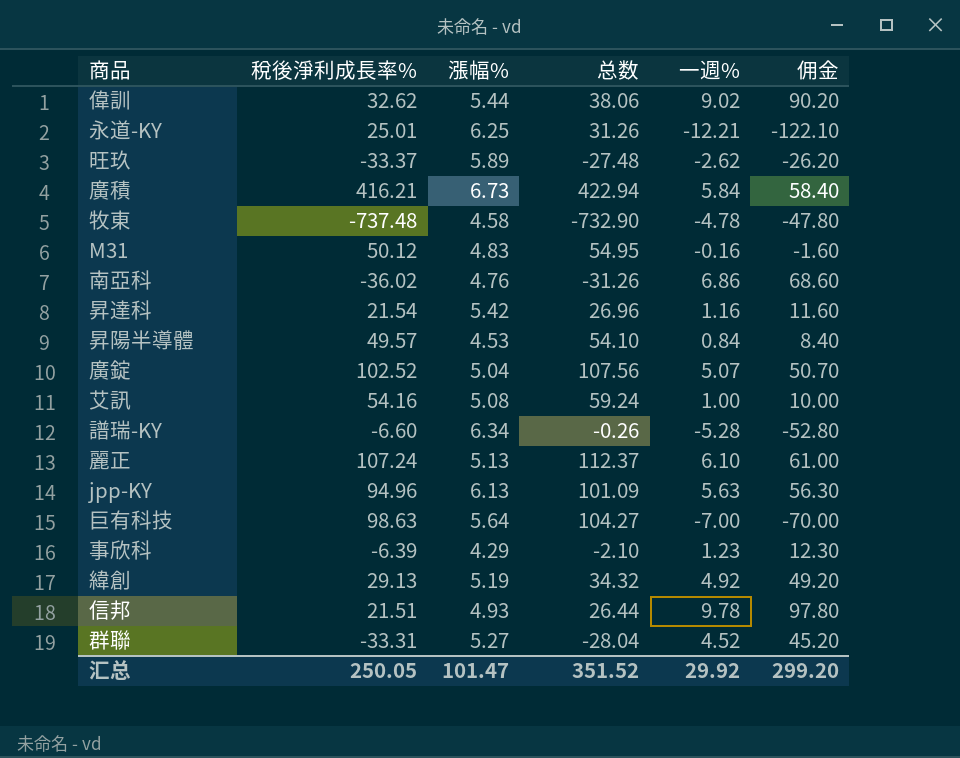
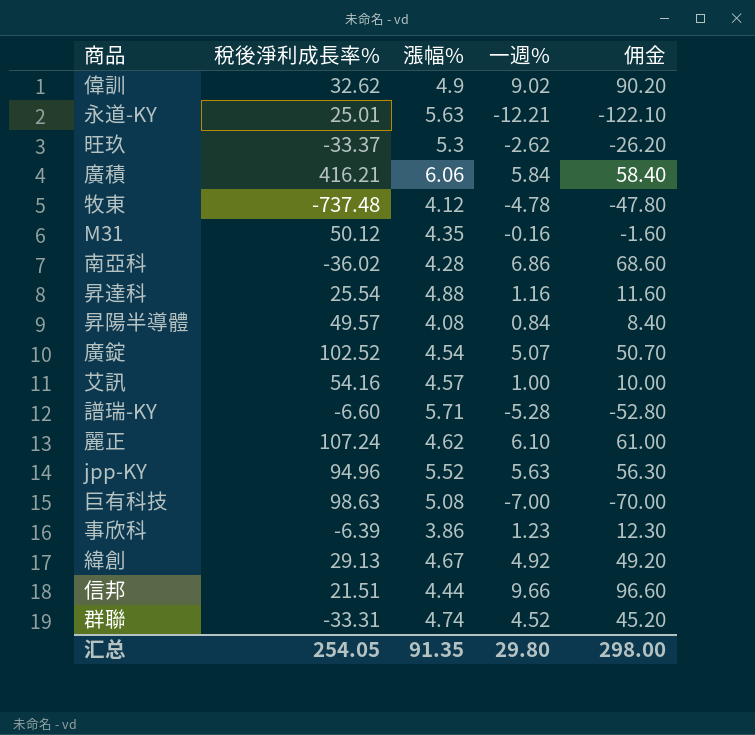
column 总数 | formula: [稅後淨利成長率%] + [漲幅%] -> none
偉訓 | 漲幅%: 5.44 -> 4.9
永道-KY | 漲幅%: 6.25 -> 5.63
旺玖 | 漲幅%: 5.89 -> 5.3
廣積 | 漲幅%: 6.73 -> 6.06
牧東 | 漲幅%: 4.58 -> 4.12
M31 | 漲幅%: 4.83 -> 4.35
南亞科 | 漲幅%: 4.76 -> 4.28
昇達科 | 稅後淨利成長率%: 21.54 -> 25.54
昇達科 | 漲幅%: 5.42 -> 4.88
昇陽半導體 | 漲幅%: 4.53 -> 4.08
廣錠 | 漲幅%: 5.04 -> 4.54
艾訊 | 漲幅%: 5.08 -> 4.57
譜瑞-KY | 漲幅%: 6.34 -> 5.71
麗正 | 漲幅%: 5.13 -> 4.62
jpp-KY | 漲幅%: 6.13 -> 5.52
巨有科技 | 漲幅%: 5.64 -> 5.08
事欣科 | 漲幅%: 4.29 -> 3.86
緯創 | 漲幅%: 5.19 -> 4.67
信邦 | 漲幅%: 4.93 -> 4.44
信邦 | 一週%: 9.78 -> 9.66
信邦 | 佣金: 97.80 -> 96.60
群聯 | 漲幅%: 5.27 -> 4.74
汇总 | 稅後淨利成長率%: 250.05 -> 254.05
汇总 | 漲幅%: 101.47 -> 91.35
汇总 | 一週%: 29.92 -> 29.80
汇总 | 佣金: 299.20 -> 298.00

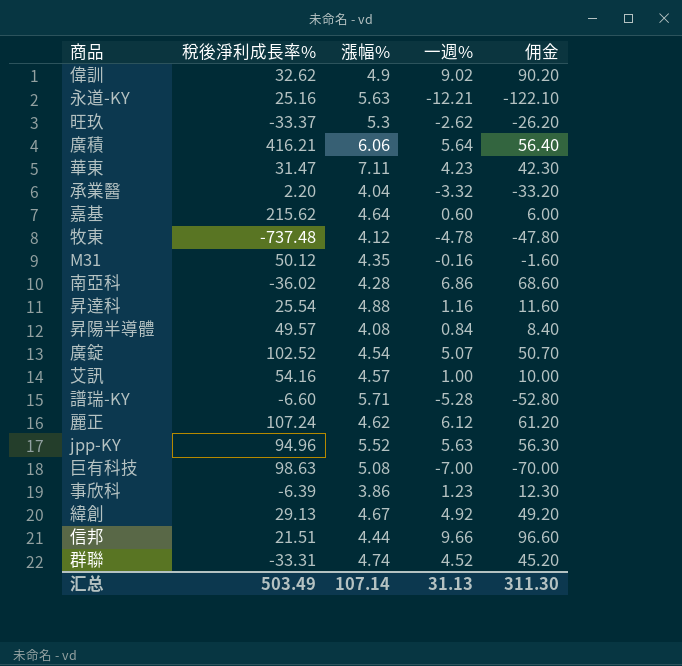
永道-KY | 稅後淨利成長率%: 25.01 -> 25.16
廣積 | 一週%: 5.84 -> 5.64
廣積 | 佣金: 58.40 -> 56.40
row 華東: none -> 31.47 | 7.11 | 4.23 | 42.30
row 承業醫: none -> 2.20 | 4.04 | -3.32 | -33.20
row 嘉基: none -> 215.62 | 4.64 | 0.60 | 6.00
麗正 | 一週%: 6.10 -> 6.12
麗正 | 佣金: 61.00 -> 61.20
汇总 | 稅後淨利成長率%: 254.05 -> 503.49
汇总 | 漲幅%: 91.35 -> 107.14
汇总 | 一週%: 29.80 -> 31.13
汇总 | 佣金: 298.00 -> 311.30

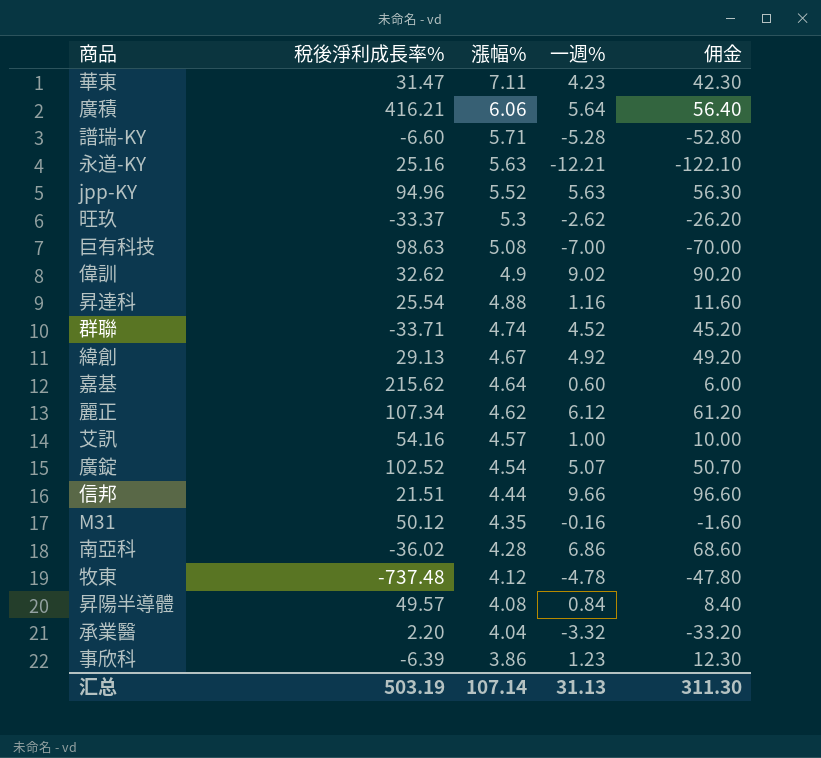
row order: none -> 漲幅% descending
群聯 | 稅後淨利成長率%: -33.31 -> -33.71
麗正 | 稅後淨利成長率%: 107.24 -> 107.34
汇总 | 稅後淨利成長率%: 503.49 -> 503.19

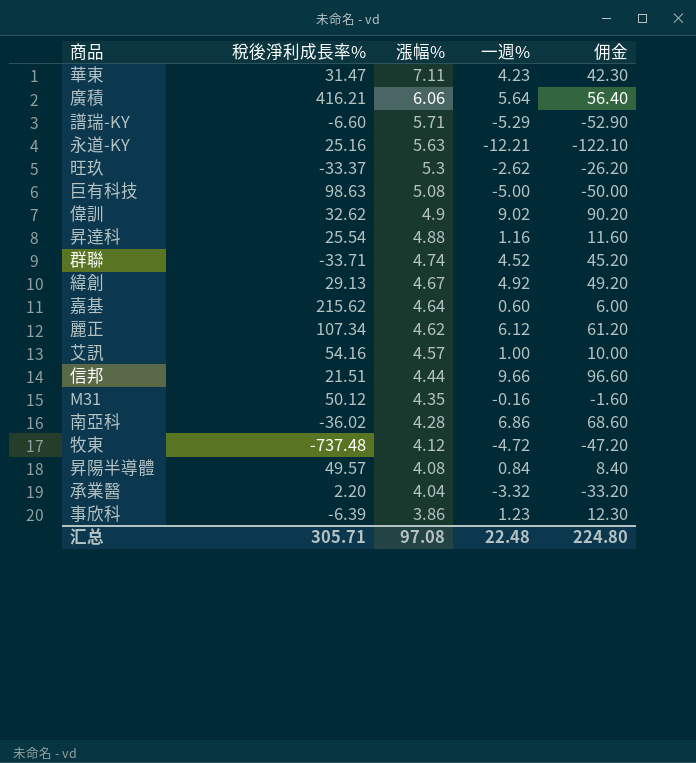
row jpp-KY: 94.96 | 5.52 | 5.63 | 56.30 -> none
row 廣錠: 102.52 | 4.54 | 5.07 | 50.70 -> none
譜瑞-KY | 一週%: -5.28 -> -5.29
譜瑞-KY | 佣金: -52.80 -> -52.90
巨有科技 | 一週%: -7.00 -> -5.00
巨有科技 | 佣金: -70.00 -> -50.00
牧東 | 一週%: -4.78 -> -4.72
牧東 | 佣金: -47.80 -> -47.20
汇总 | 稅後淨利成長率%: 503.19 -> 305.71
汇总 | 漲幅%: 107.14 -> 97.08
汇总 | 一週%: 31.13 -> 22.48
汇总 | 佣金: 311.30 -> 224.80

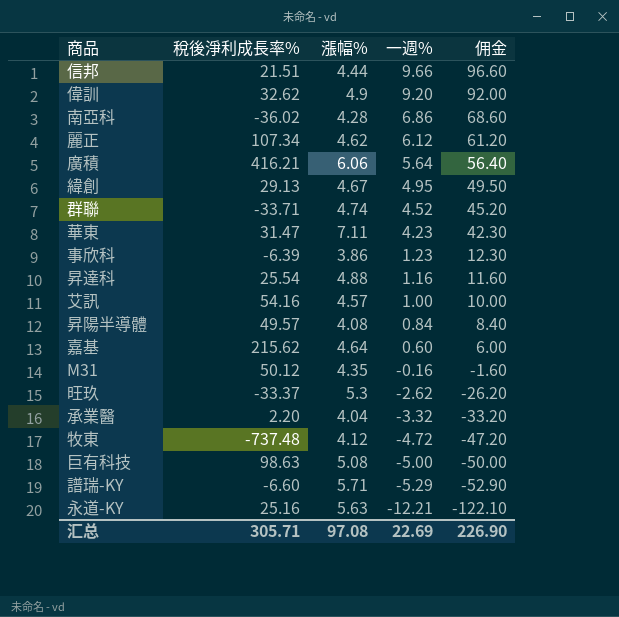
row order: 漲幅% descending -> 一週% descending
偉訓 | 一週%: 9.02 -> 9.20
偉訓 | 佣金: 90.20 -> 92.00
緯創 | 一週%: 4.92 -> 4.95
緯創 | 佣金: 49.20 -> 49.50
汇总 | 一週%: 22.48 -> 22.69
汇总 | 佣金: 224.80 -> 226.90

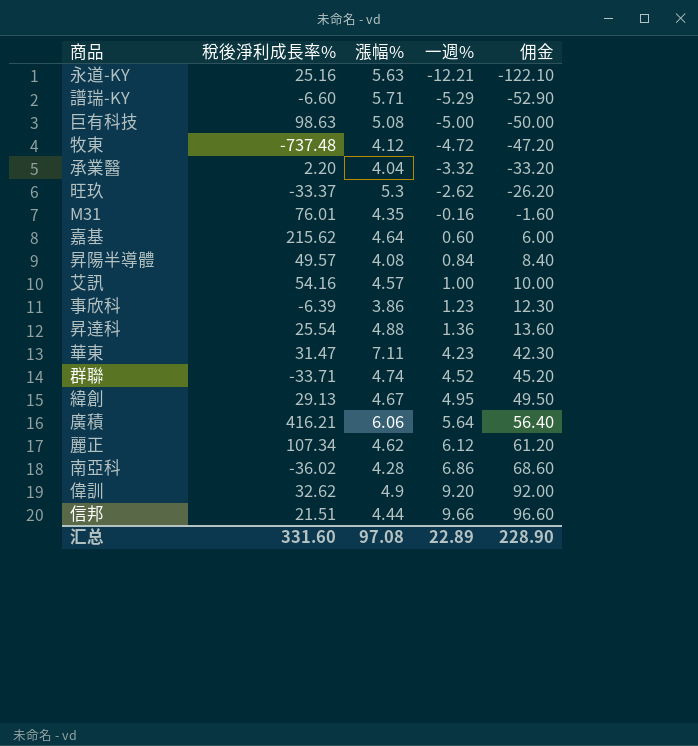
row order: 一週% descending -> 一週% ascending
M31 | 稅後淨利成長率%: 50.12 -> 76.01
昇達科 | 一週%: 1.16 -> 1.36
昇達科 | 佣金: 11.60 -> 13.60
汇总 | 稅後淨利成長率%: 305.71 -> 331.60
汇总 | 一週%: 22.69 -> 22.89
汇总 | 佣金: 226.90 -> 228.90

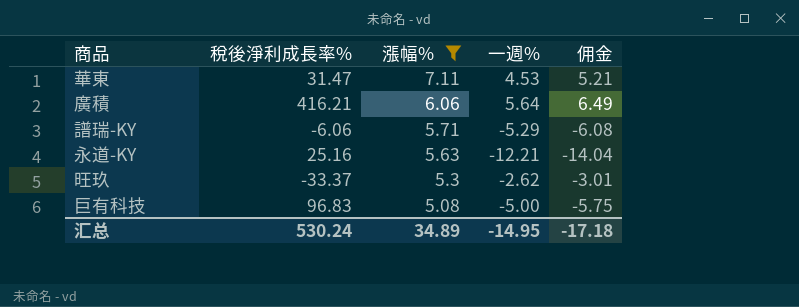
filter: none -> 漲幅% >= 5.08
row order: 一週% ascending -> 漲幅% descending
column 佣金 | formula: [一週%] * 10 -> [一週%] * 1.15
華東 | 一週%: 4.23 -> 4.53
譜瑞-KY | 稅後淨利成長率%: -6.60 -> -6.06
巨有科技 | 稅後淨利成長率%: 98.63 -> 96.83
汇总 | 稅後淨利成長率%: 331.60 -> 530.24
汇总 | 漲幅%: 97.08 -> 34.89
汇总 | 一週%: 22.89 -> -14.95
汇总 | 佣金: 228.90 -> -17.18

